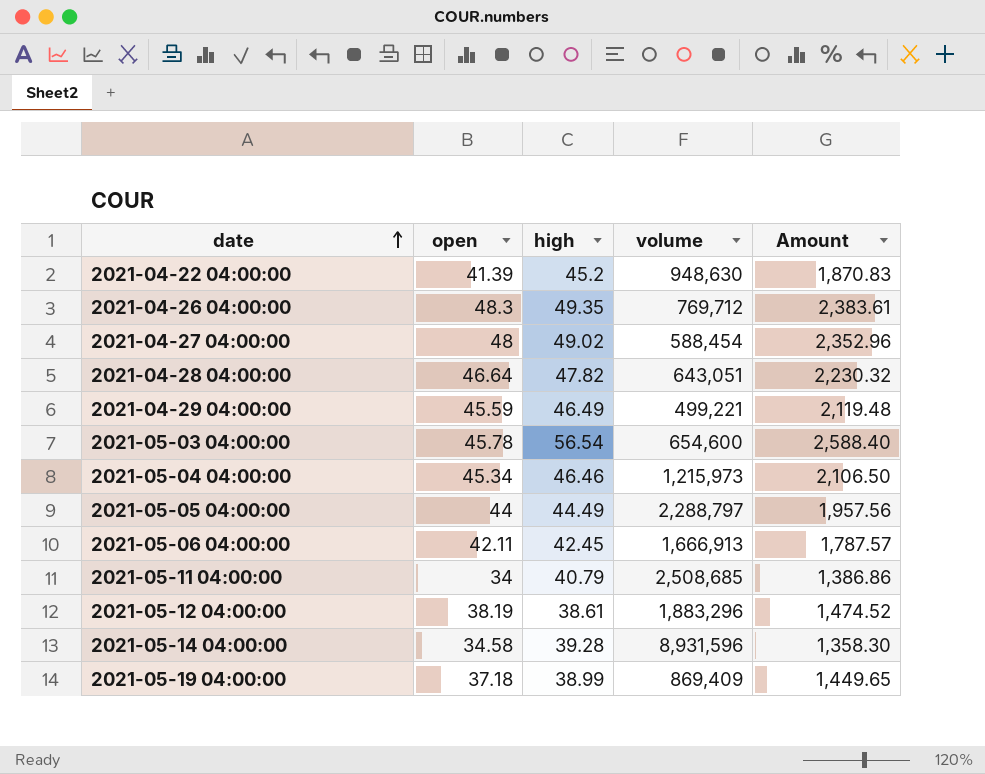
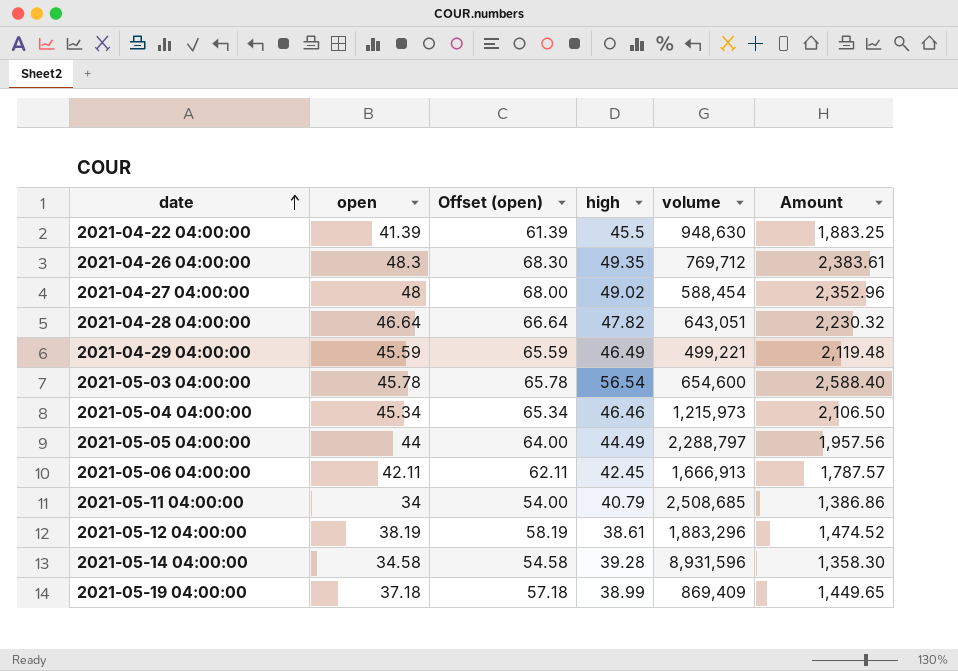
column Offset (open) | formula: none -> [open] + 20
2021-04-22 04:00:00 | high: 45.2 -> 45.5
2021-04-22 04:00:00 | Amount: 1,870.83 -> 1,883.25

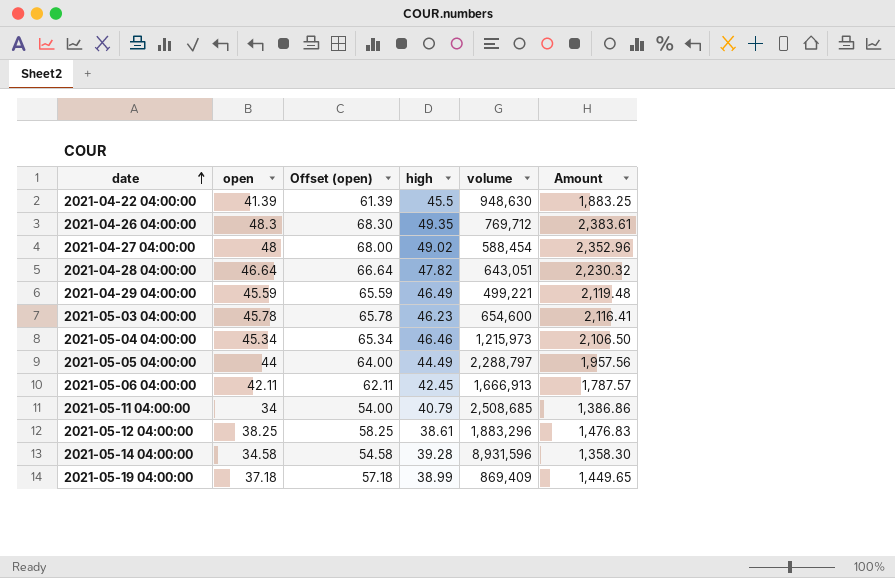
2021-05-03 04:00:00 | high: 56.54 -> 46.23
2021-05-03 04:00:00 | Amount: 2,588.40 -> 2,116.41
2021-05-12 04:00:00 | open: 38.19 -> 38.25
2021-05-12 04:00:00 | Offset (open): 58.19 -> 58.25
2021-05-12 04:00:00 | Amount: 1,474.52 -> 1,476.83

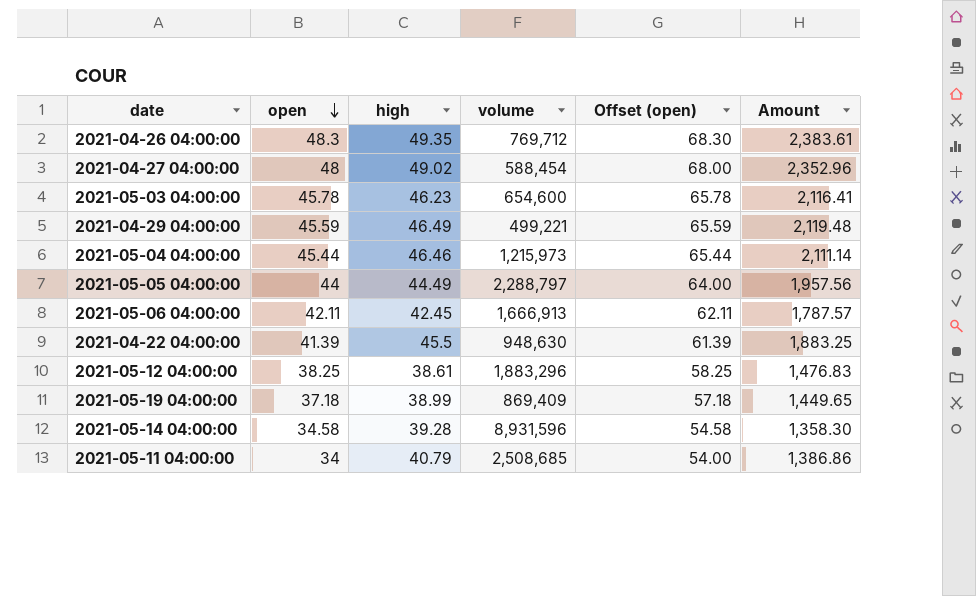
row order: date ascending -> open descending
column Offset (open) | position: 3 -> 5
row 2021-04-28 04:00:00: 46.64 | 66.64 | 47.82 | 643,051 | 2,230.32 -> none
2021-05-04 04:00:00 | open: 45.34 -> 45.44
2021-05-04 04:00:00 | Offset (open): 65.34 -> 65.44
2021-05-04 04:00:00 | Amount: 2,106.50 -> 2,111.14

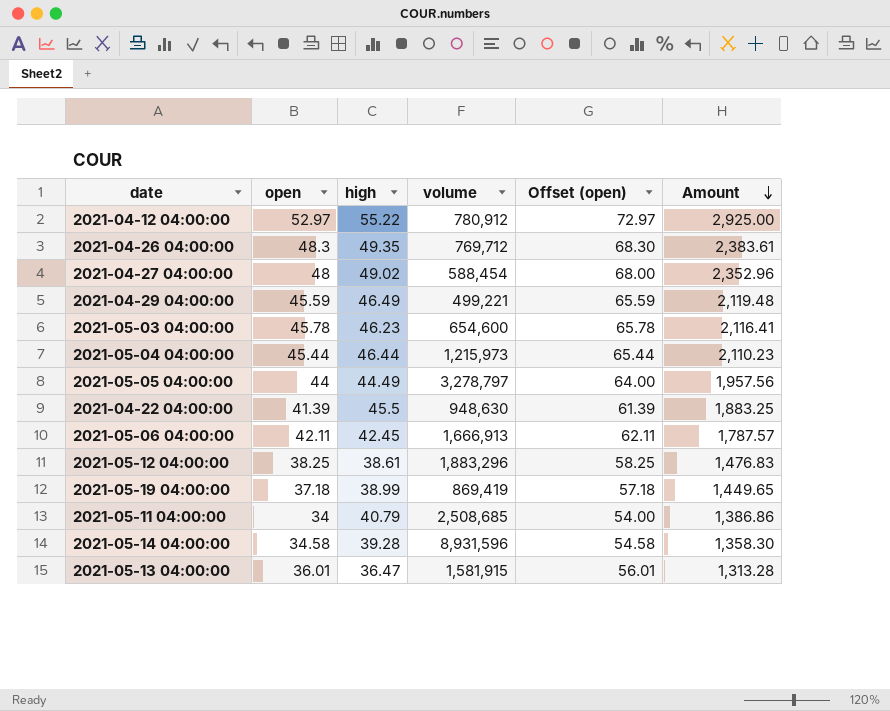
row order: open descending -> Amount descending
row 2021-04-12 04:00:00: none -> 52.97 | 55.22 | 780,912 | 72.97 | 2,925.00
2021-05-04 04:00:00 | high: 46.46 -> 46.44
2021-05-04 04:00:00 | Amount: 2,111.14 -> 2,110.23
2021-05-05 04:00:00 | volume: 2,288,797 -> 3,278,797
2021-05-19 04:00:00 | volume: 869,409 -> 869,419
row 2021-05-13 04:00:00: none -> 36.01 | 36.47 | 1,581,915 | 56.01 | 1,313.28

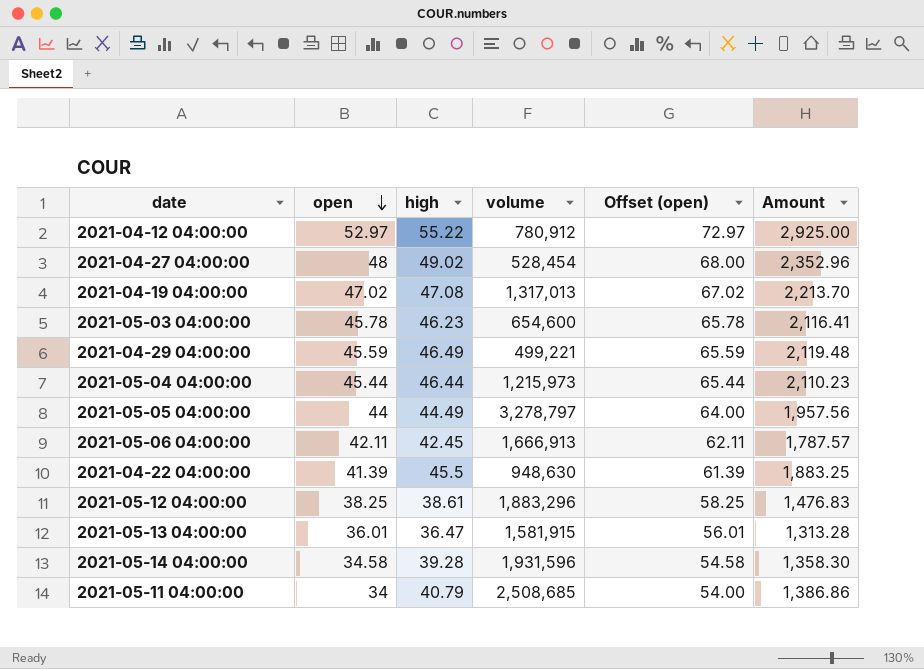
row order: Amount descending -> open descending
row 2021-04-26 04:00:00: 48.3 | 49.35 | 769,712 | 68.30 | 2,383.61 -> none
row 2021-05-19 04:00:00: 37.18 | 38.99 | 869,419 | 57.18 | 1,449.65 -> none
2021-04-27 04:00:00 | volume: 588,454 -> 528,454
row 2021-04-19 04:00:00: none -> 47.02 | 47.08 | 1,317,013 | 67.02 | 2,213.70
2021-05-14 04:00:00 | volume: 8,931,596 -> 1,931,596

